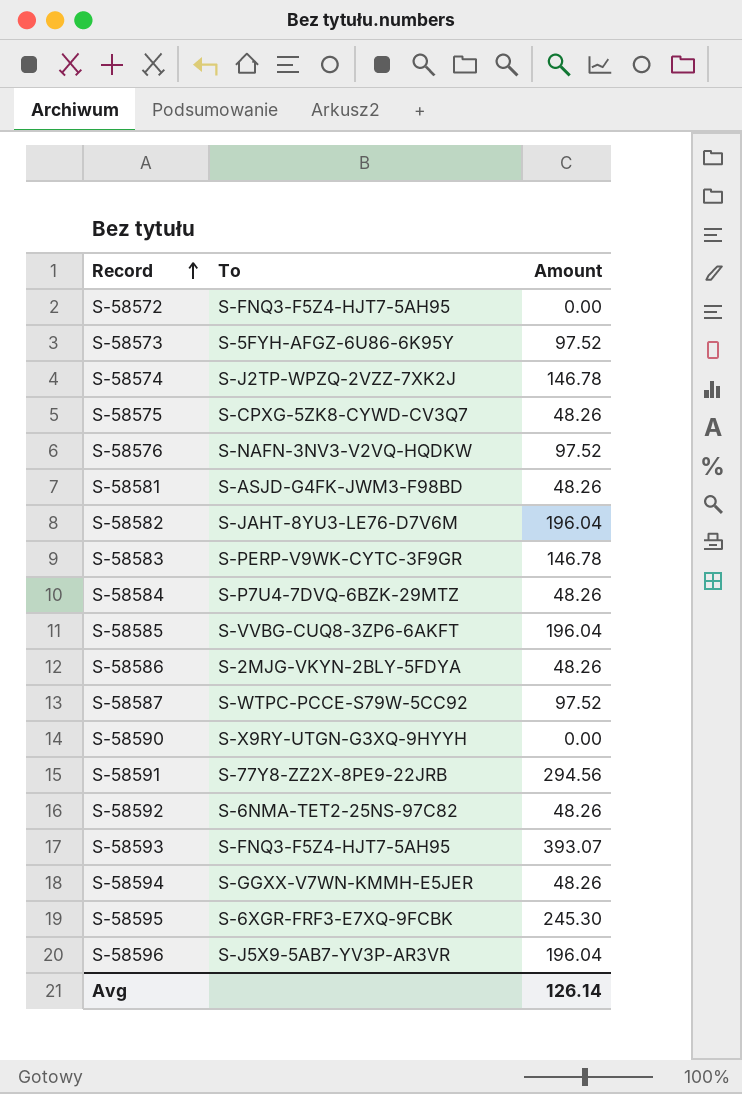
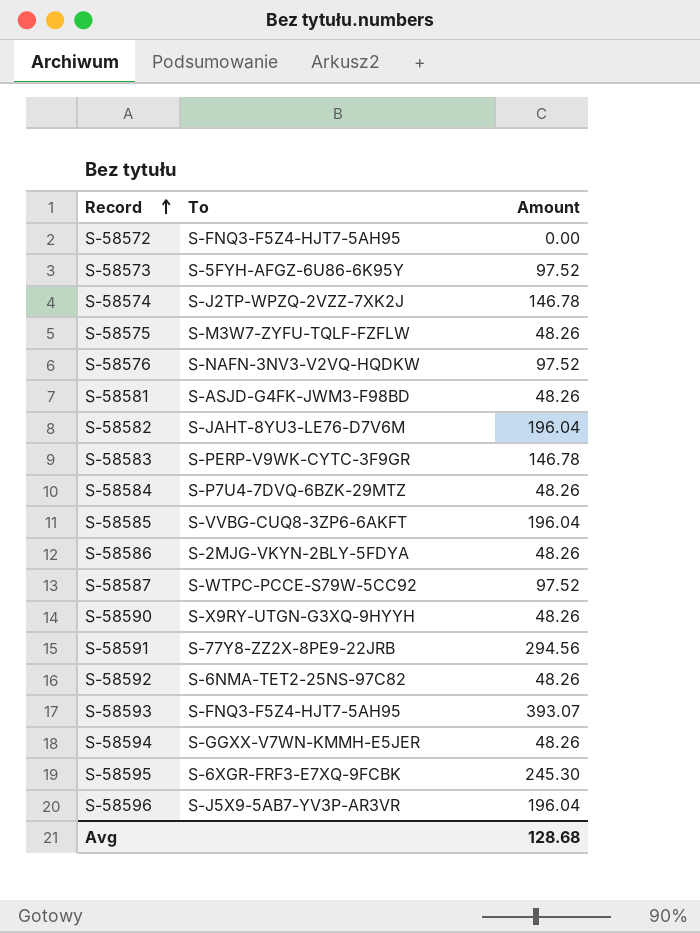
S-58575 | To: S-CPXG-5ZK8-CYWD-CV3Q7 -> S-M3W7-ZYFU-TQLF-FZFLW
S-58590 | Amount: 0.00 -> 48.26
Avg | Amount: 126.14 -> 128.68

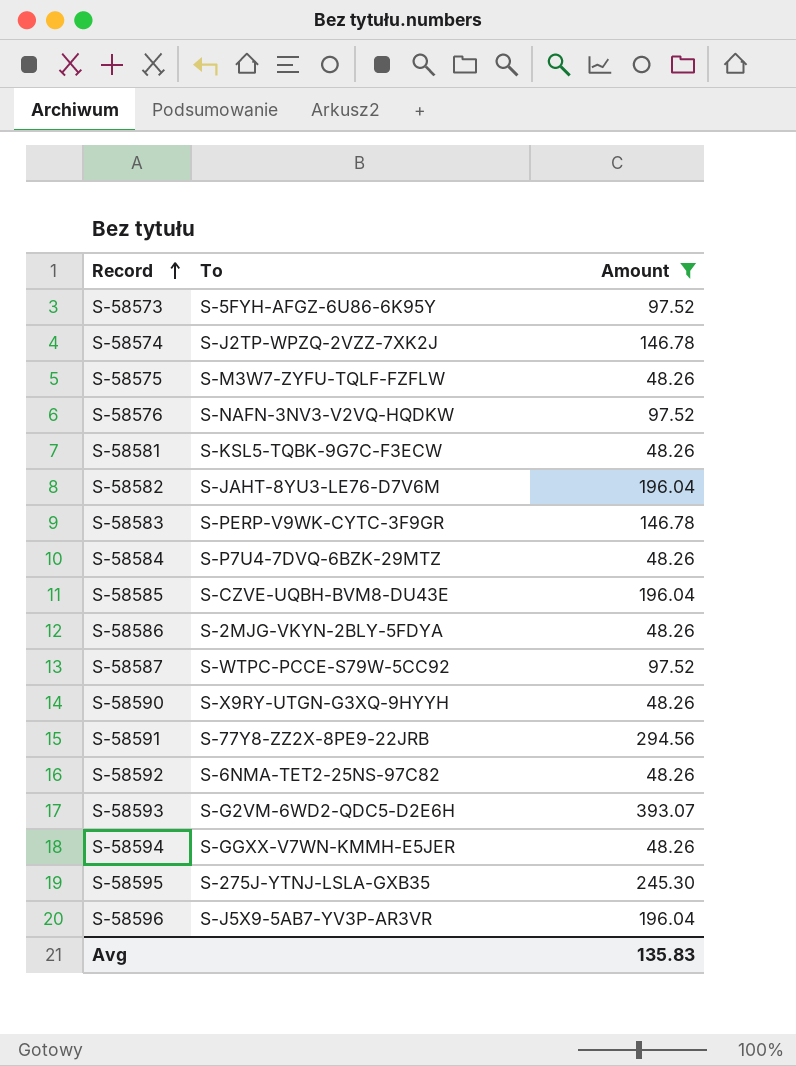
filter: none -> Amount != 0.00
S-58581 | To: S-ASJD-G4FK-JWM3-F98BD -> S-KSL5-TQBK-9G7C-F3ECW
S-58585 | To: S-VVBG-CUQ8-3ZP6-6AKFT -> S-CZVE-UQBH-BVM8-DU43E
S-58593 | To: S-FNQ3-F5Z4-HJT7-5AH95 -> S-G2VM-6WD2-QDC5-D2E6H
S-58595 | To: S-6XGR-FRF3-E7XQ-9FCBK -> S-275J-YTNJ-LSLA-GXB35
Avg | Amount: 128.68 -> 135.83

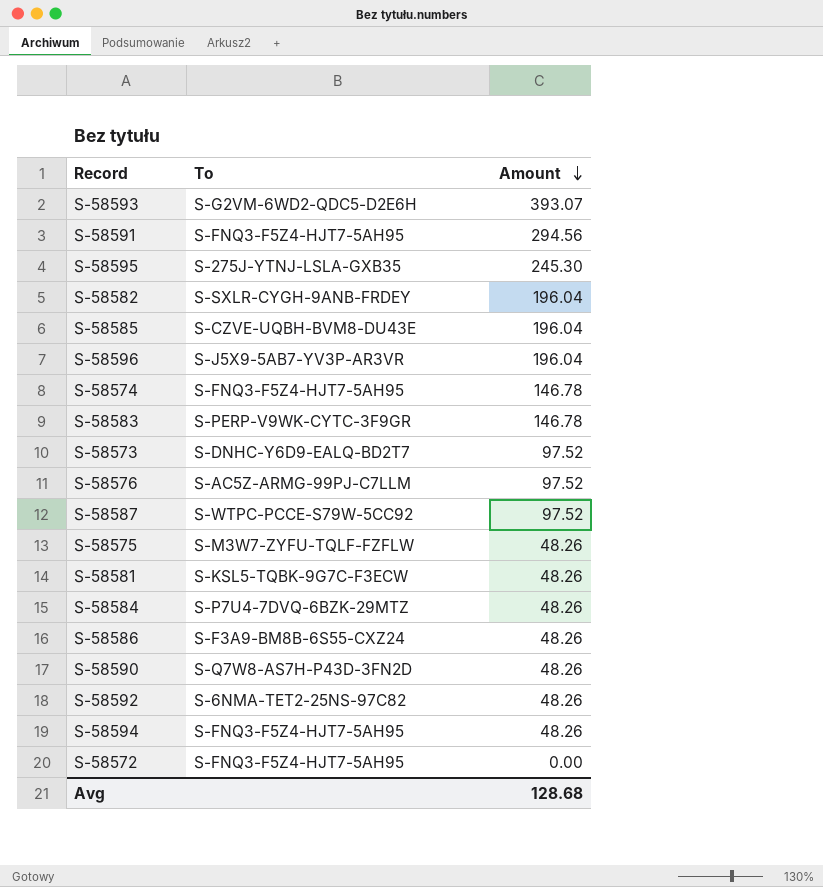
filter: Amount != 0.00 -> none
row order: Record ascending -> Amount descending
S-58591 | To: S-77Y8-ZZ2X-8PE9-22JRB -> S-FNQ3-F5Z4-HJT7-5AH95
S-58582 | To: S-JAHT-8YU3-LE76-D7V6M -> S-SXLR-CYGH-9ANB-FRDEY
S-58574 | To: S-J2TP-WPZQ-2VZZ-7XK2J -> S-FNQ3-F5Z4-HJT7-5AH95
S-58573 | To: S-5FYH-AFGZ-6U86-6K95Y -> S-DNHC-Y6D9-EALQ-BD2T7
S-58576 | To: S-NAFN-3NV3-V2VQ-HQDKW -> S-AC5Z-ARMG-99PJ-C7LLM
S-58586 | To: S-2MJG-VKYN-2BLY-5FDYA -> S-F3A9-BM8B-6S55-CXZ24
S-58590 | To: S-X9RY-UTGN-G3XQ-9HYYH -> S-Q7W8-AS7H-P43D-3FN2D
S-58594 | To: S-GGXX-V7WN-KMMH-E5JER -> S-FNQ3-F5Z4-HJT7-5AH95
Avg | Amount: 135.83 -> 128.68

